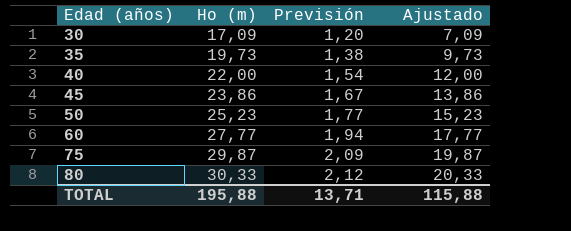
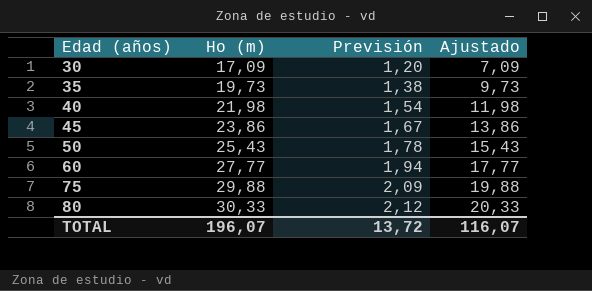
40 | Ho (m): 22,00 -> 21,98
40 | Ajustado: 12,00 -> 11,98
50 | Ho (m): 25,23 -> 25,43
50 | Previsión: 1,77 -> 1,78
50 | Ajustado: 15,23 -> 15,43
75 | Ho (m): 29,87 -> 29,88
75 | Ajustado: 19,87 -> 19,88
TOTAL | Ho (m): 195,88 -> 196,07
TOTAL | Previsión: 13,71 -> 13,72
TOTAL | Ajustado: 115,88 -> 116,07

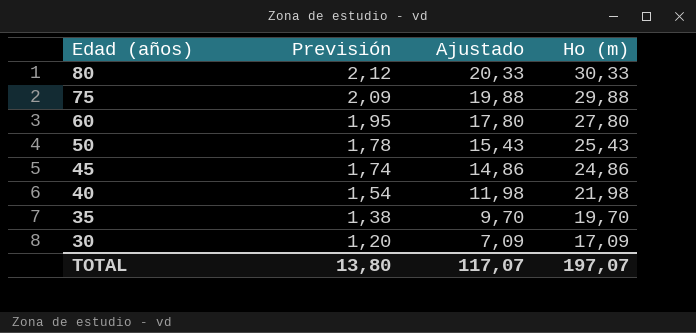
row order: Edad (años) ascending -> Edad (años) descending
column Ho (m) | position: 2 -> 4
60 | Previsión: 1,94 -> 1,95
60 | Ajustado: 17,77 -> 17,80
60 | Ho (m): 27,77 -> 27,80
45 | Previsión: 1,67 -> 1,74
45 | Ajustado: 13,86 -> 14,86
45 | Ho (m): 23,86 -> 24,86
35 | Ajustado: 9,73 -> 9,70
35 | Ho (m): 19,73 -> 19,70
TOTAL | Previsión: 13,72 -> 13,80
TOTAL | Ajustado: 116,07 -> 117,07
TOTAL | Ho (m): 196,07 -> 197,07

